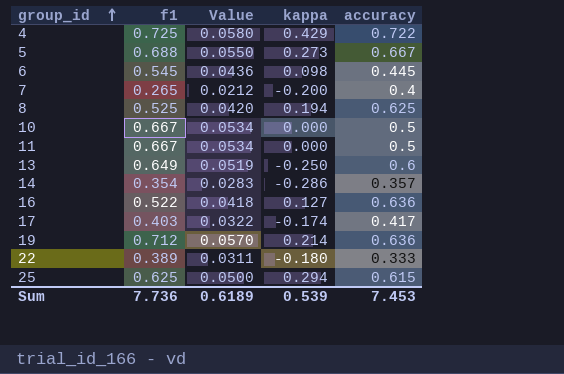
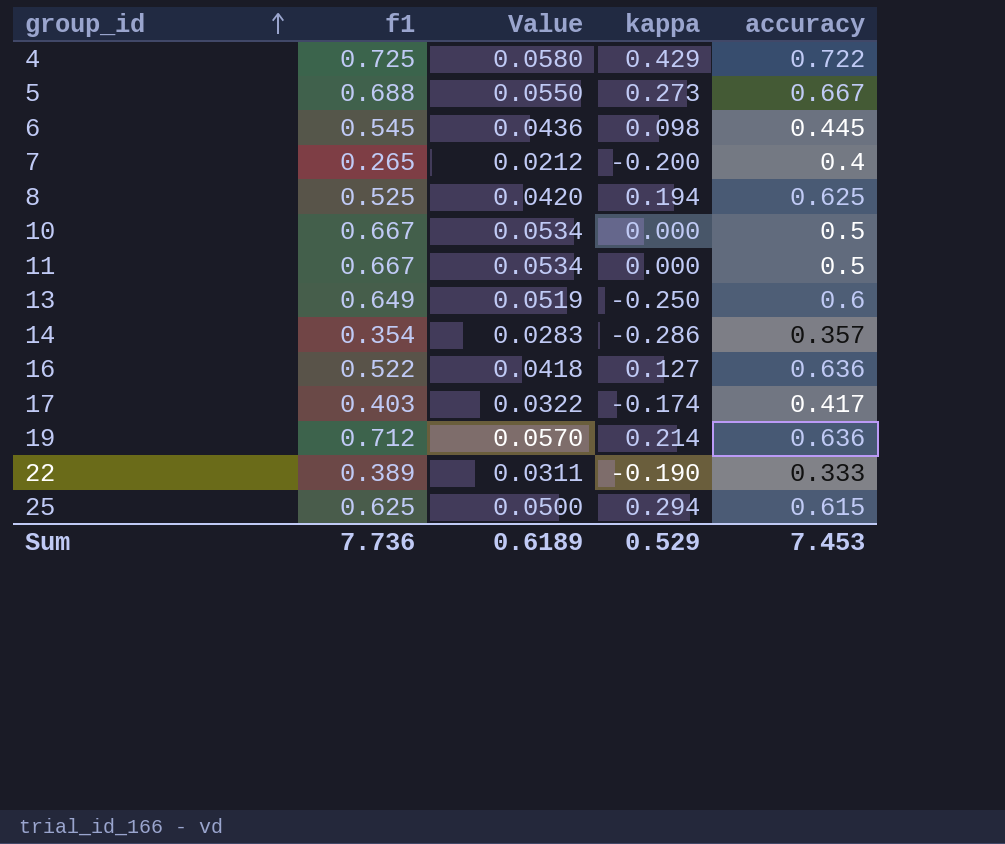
22 | kappa: -0.180 -> -0.190
Sum | kappa: 0.539 -> 0.529

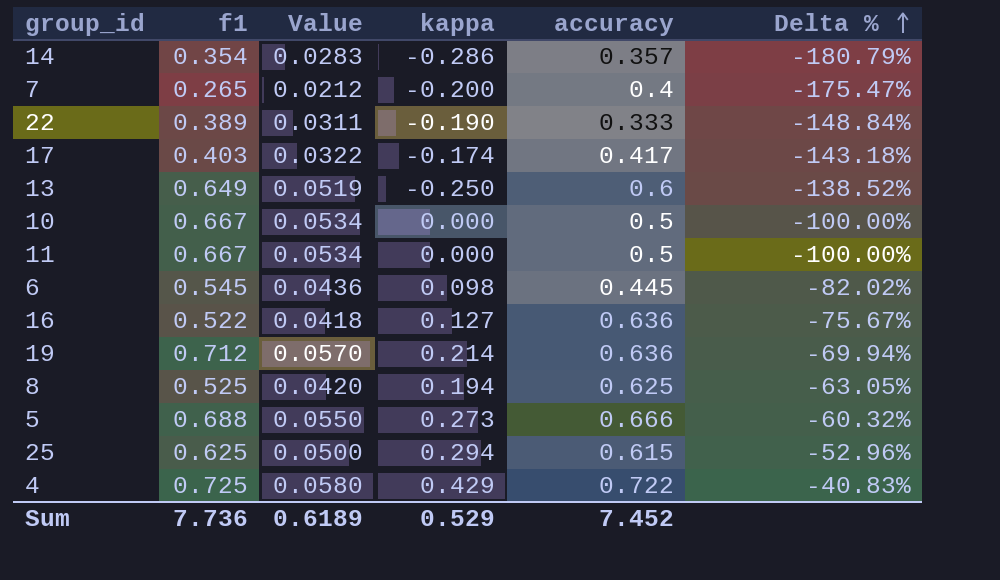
row order: group_id ascending -> Delta % ascending
column Delta % | formula: none -> ([kappa] - [f1]) / [f1]
5 | accuracy: 0.667 -> 0.666
Sum | accuracy: 7.453 -> 7.452

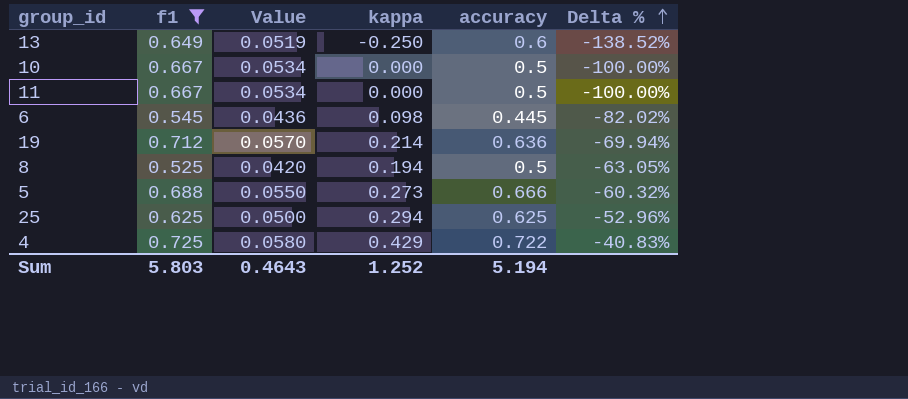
filter: none -> f1 >= 0.525
8 | accuracy: 0.625 -> 0.5
25 | accuracy: 0.615 -> 0.625
Sum | f1: 7.736 -> 5.803
Sum | Value: 0.6189 -> 0.4643
Sum | kappa: 0.529 -> 1.252
Sum | accuracy: 7.452 -> 5.194

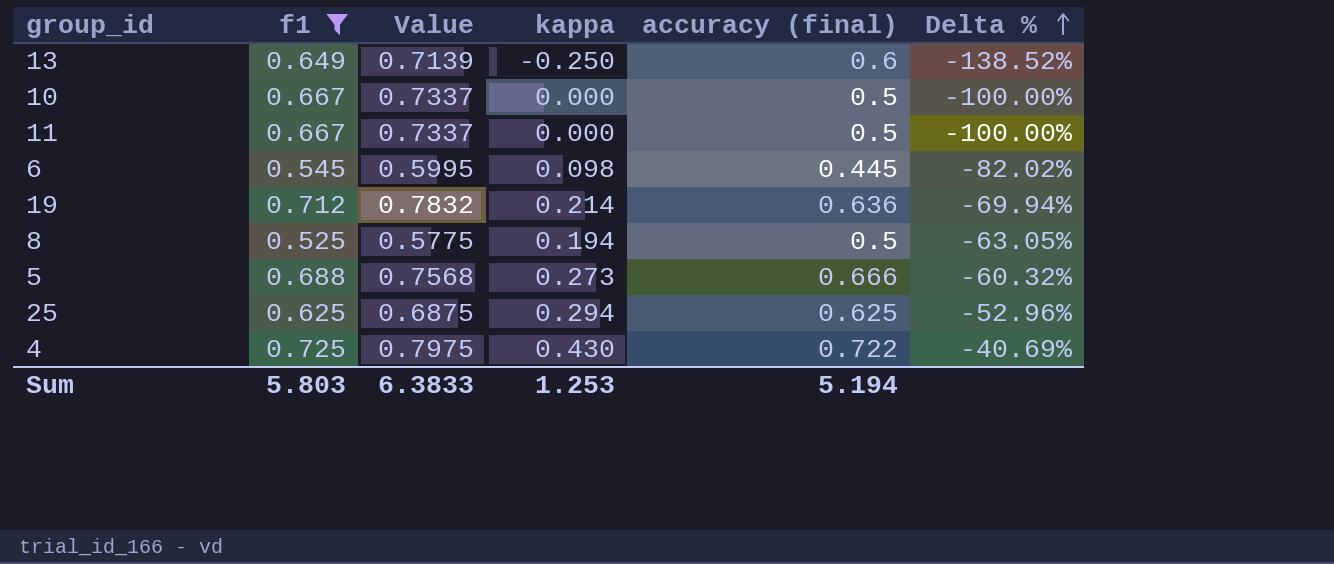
column Value | formula: [f1] * 0.08 -> [f1] * 1.1
column name: accuracy -> accuracy (final)
4 | kappa: 0.429 -> 0.430
4 | Delta %: -40.83% -> -40.69%
Sum | Value: 0.4643 -> 6.3833
Sum | kappa: 1.252 -> 1.253

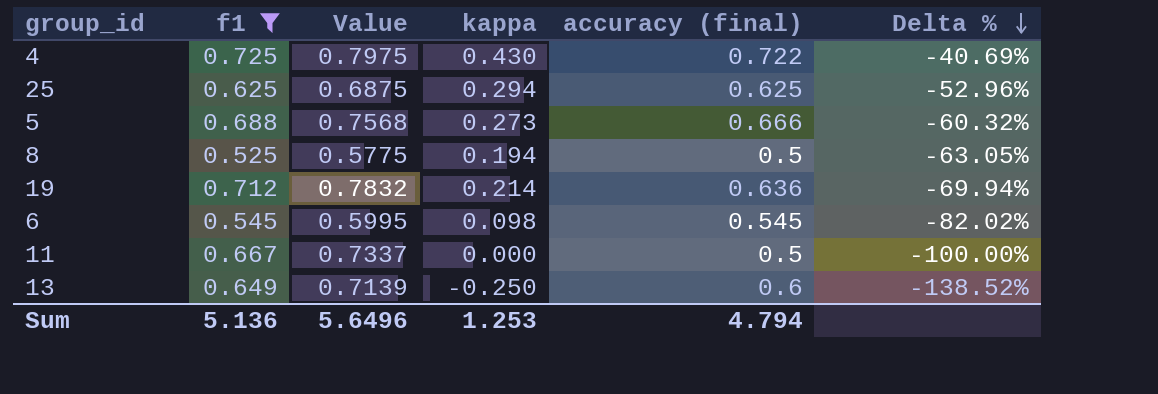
row order: Delta % ascending -> Delta % descending
row 10: 0.667 | 0.7337 | 0.000 | 0.5 | -100.00% -> none
6 | accuracy (final): 0.445 -> 0.545
Sum | f1: 5.803 -> 5.136
Sum | Value: 6.3833 -> 5.6496
Sum | accuracy (final): 5.194 -> 4.794

